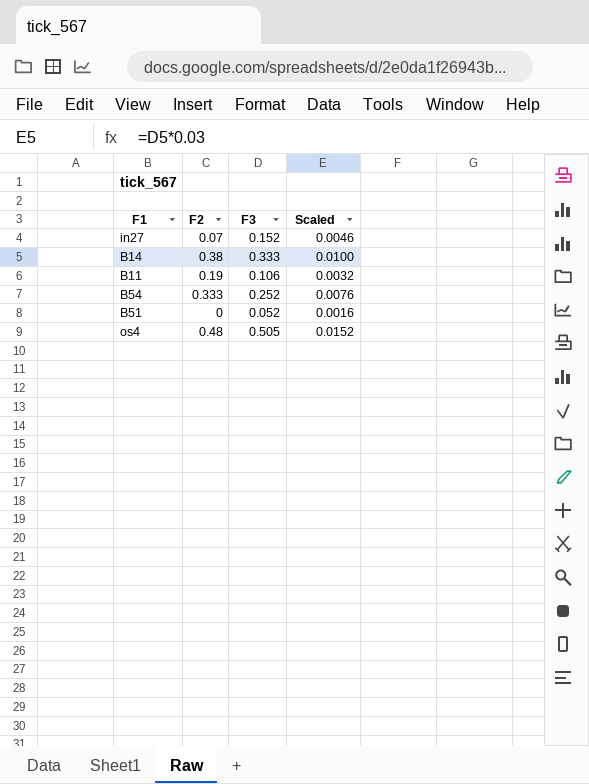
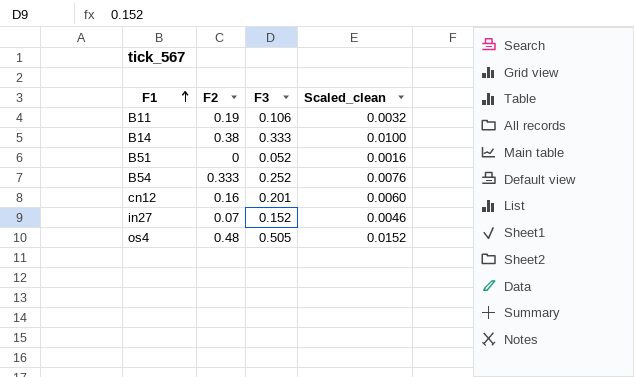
row order: none -> F1 ascending
column name: Scaled -> Scaled_clean
row cn12: none -> 0.16 | 0.201 | 0.0060

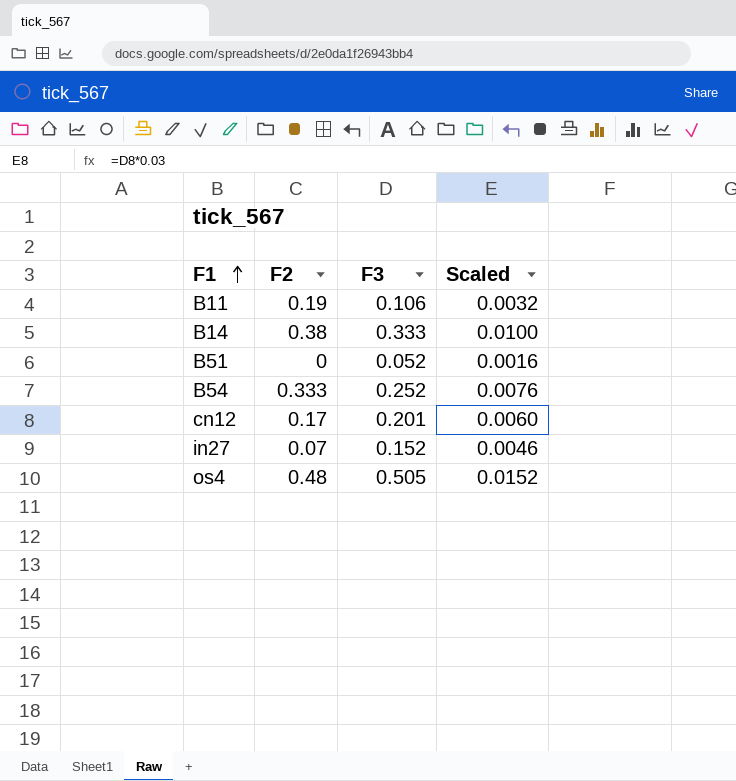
column name: Scaled_clean -> Scaled
cn12 | F2: 0.16 -> 0.17

